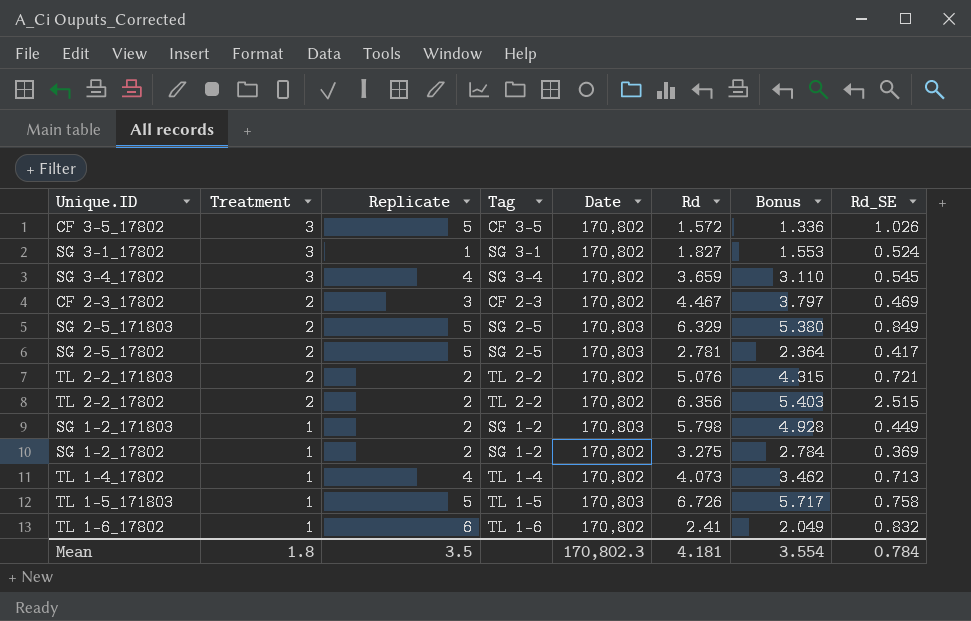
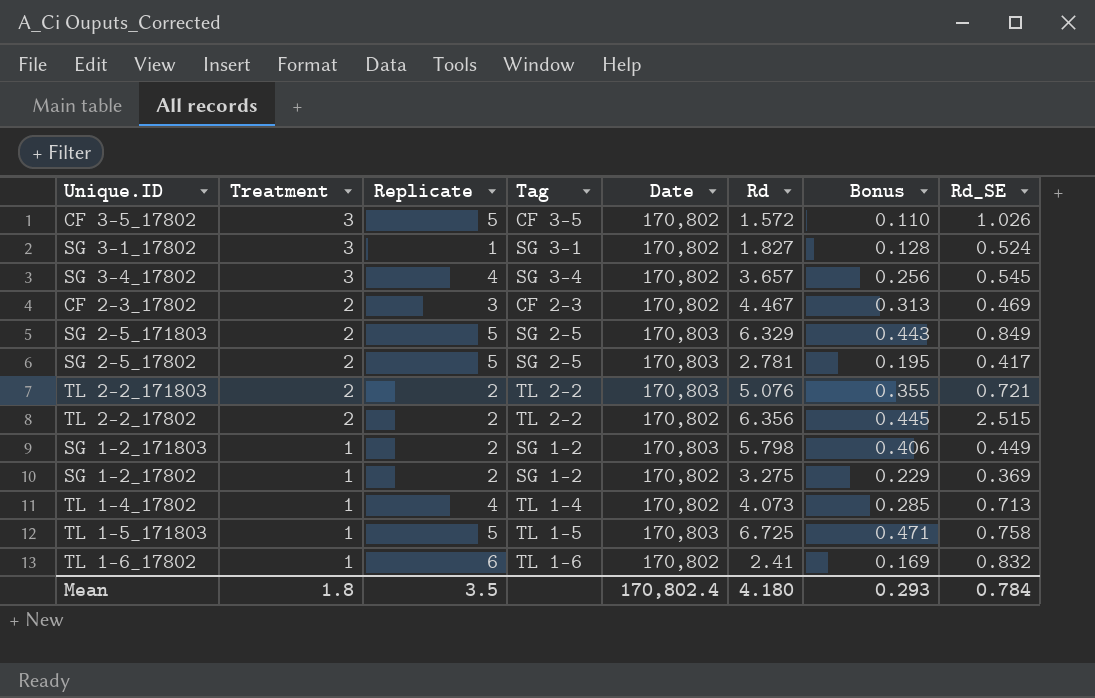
column Bonus | formula: [Rd] * 0.85 -> [Rd] * 0.07
SG 3-4_17802 | Rd: 3.659 -> 3.657
TL 2-2_171803 | Date: 170,802 -> 170,803
TL 1-5_171803 | Rd: 6.726 -> 6.725
Mean | Date: 170,802.3 -> 170,802.4
Mean | Rd: 4.181 -> 4.180
Mean | Bonus: 3.554 -> 0.293

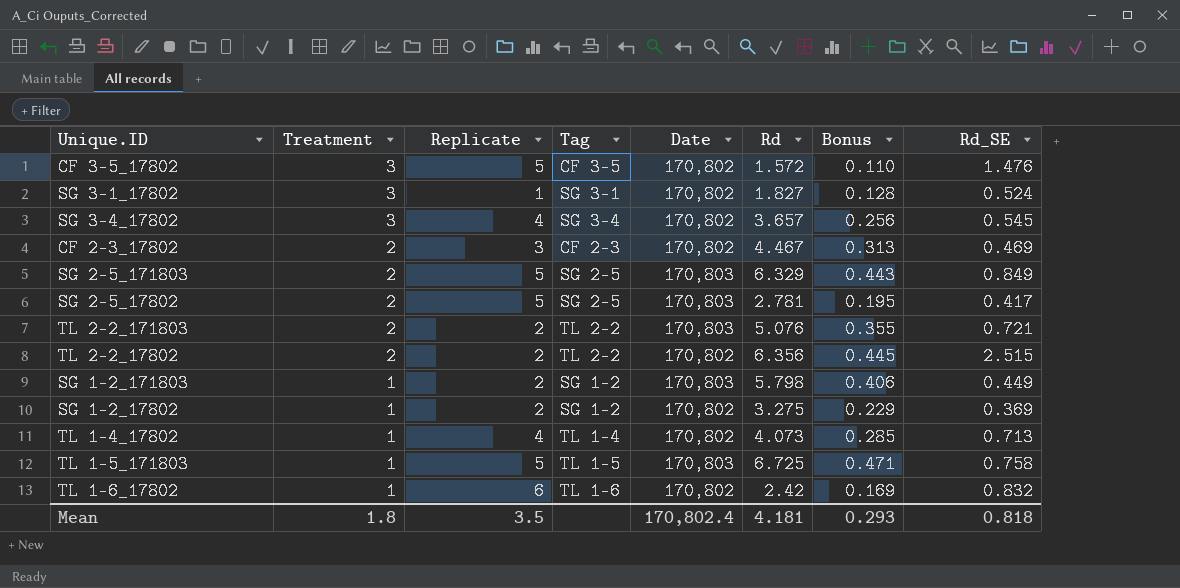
CF 3-5_17802 | Rd_SE: 1.026 -> 1.476
TL 1-6_17802 | Rd: 2.41 -> 2.42
Mean | Rd: 4.180 -> 4.181
Mean | Rd_SE: 0.784 -> 0.818

